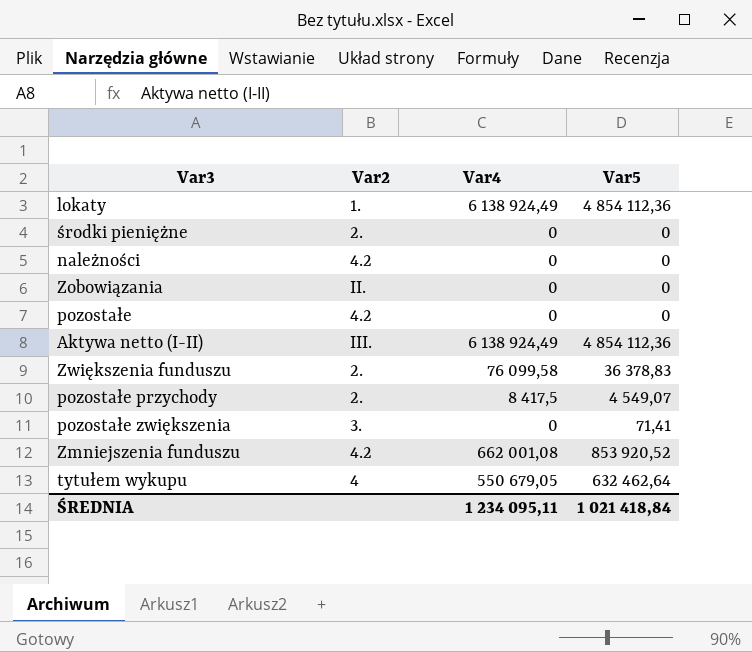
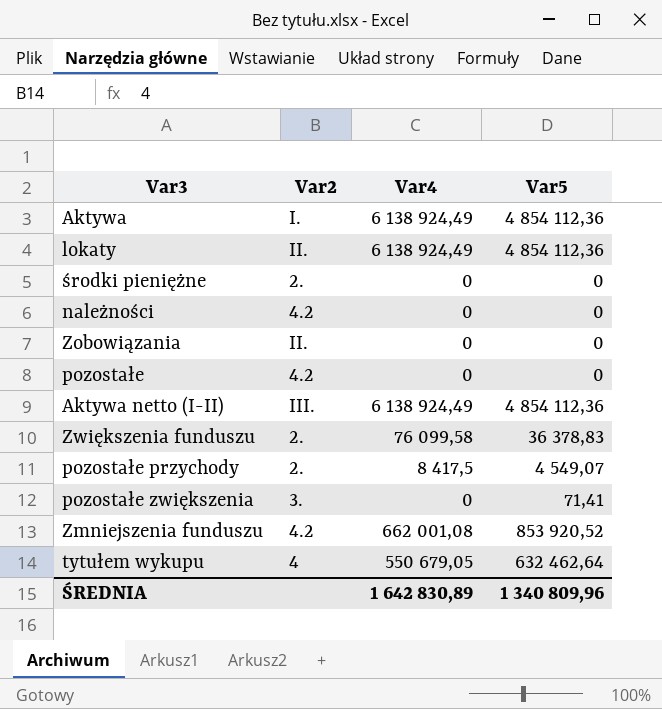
row Aktywa: none -> I. | 6 138 924,49 | 4 854 112,36
lokaty | Var2: 1. -> II.
ŚREDNIA | Var4: 1 234 095,11 -> 1 642 830,89
ŚREDNIA | Var5: 1 021 418,84 -> 1 340 809,96

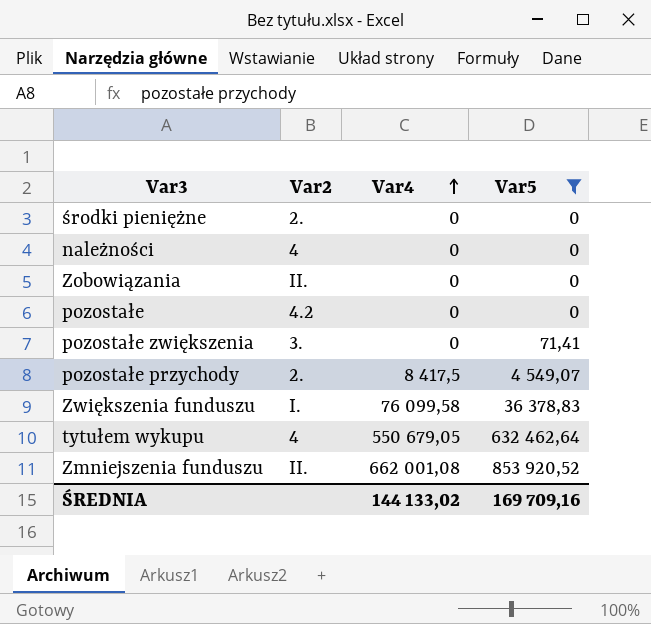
filter: none -> Var5 != 4 854 112,36
row order: none -> Var4 ascending
należności | Var2: 4.2 -> 4
Zwiększenia funduszu | Var2: 2. -> I.
Zmniejszenia funduszu | Var2: 4.2 -> II.
ŚREDNIA | Var4: 1 642 830,89 -> 144 133,02
ŚREDNIA | Var5: 1 340 809,96 -> 169 709,16

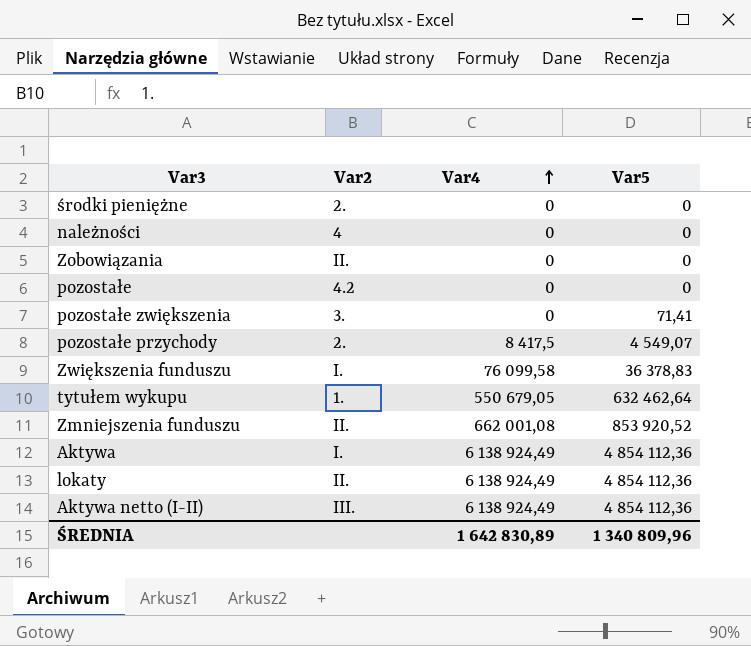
filter: Var5 != 4 854 112,36 -> none
tytułem wykupu | Var2: 4 -> 1.
ŚREDNIA | Var4: 144 133,02 -> 1 642 830,89
ŚREDNIA | Var5: 169 709,16 -> 1 340 809,96

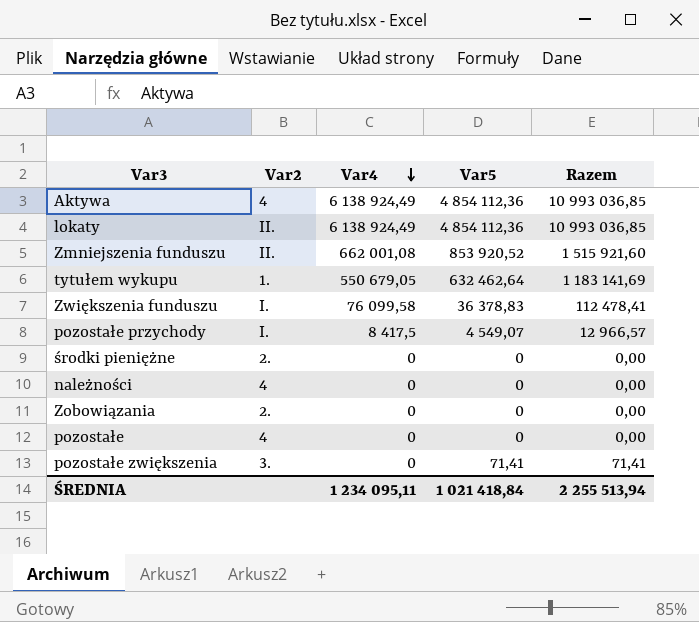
row order: Var4 ascending -> Var4 descending
column Razem | formula: none -> [Var4] + [Var5]
row Aktywa netto (I-II): III. | 6 138 924,49 | 4 854 112,36 -> none
Aktywa | Var2: I. -> 4
pozostałe przychody | Var2: 2. -> I.
Zobowiązania | Var2: II. -> 2.
pozostałe | Var2: 4.2 -> 4
ŚREDNIA | Var4: 1 642 830,89 -> 1 234 095,11
ŚREDNIA | Var5: 1 340 809,96 -> 1 021 418,84

